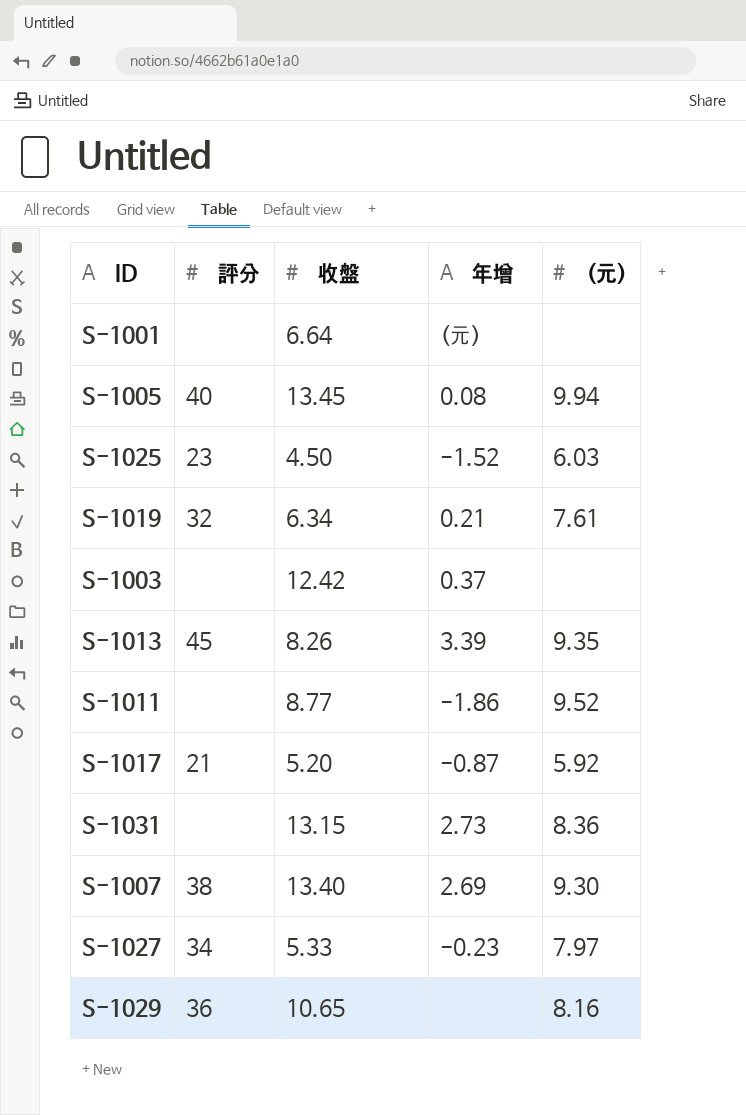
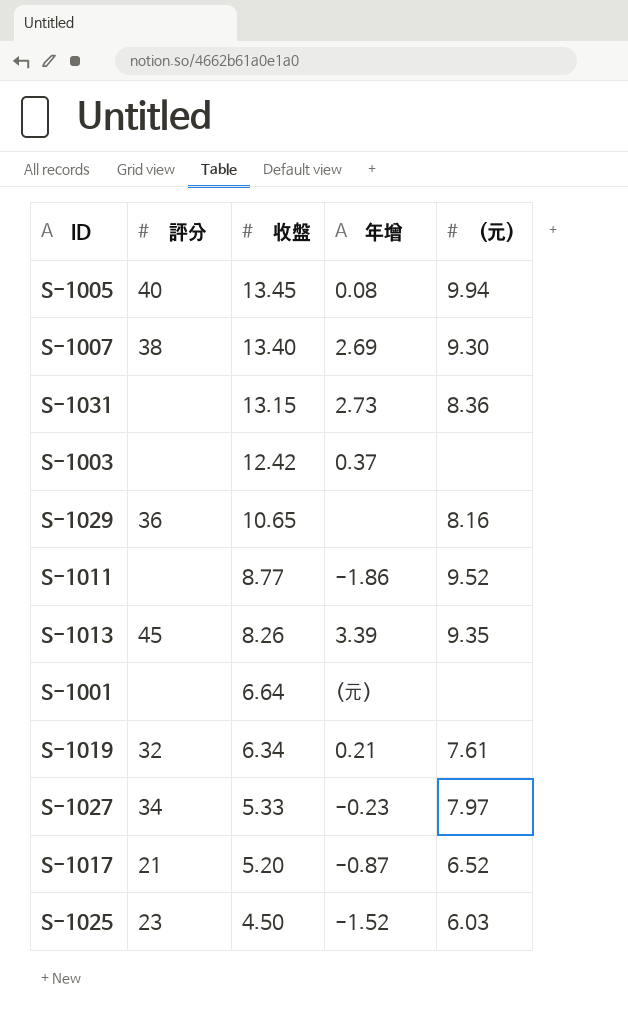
row order: none -> 收盤 descending
S-1017 | (元): 5.92 -> 6.52

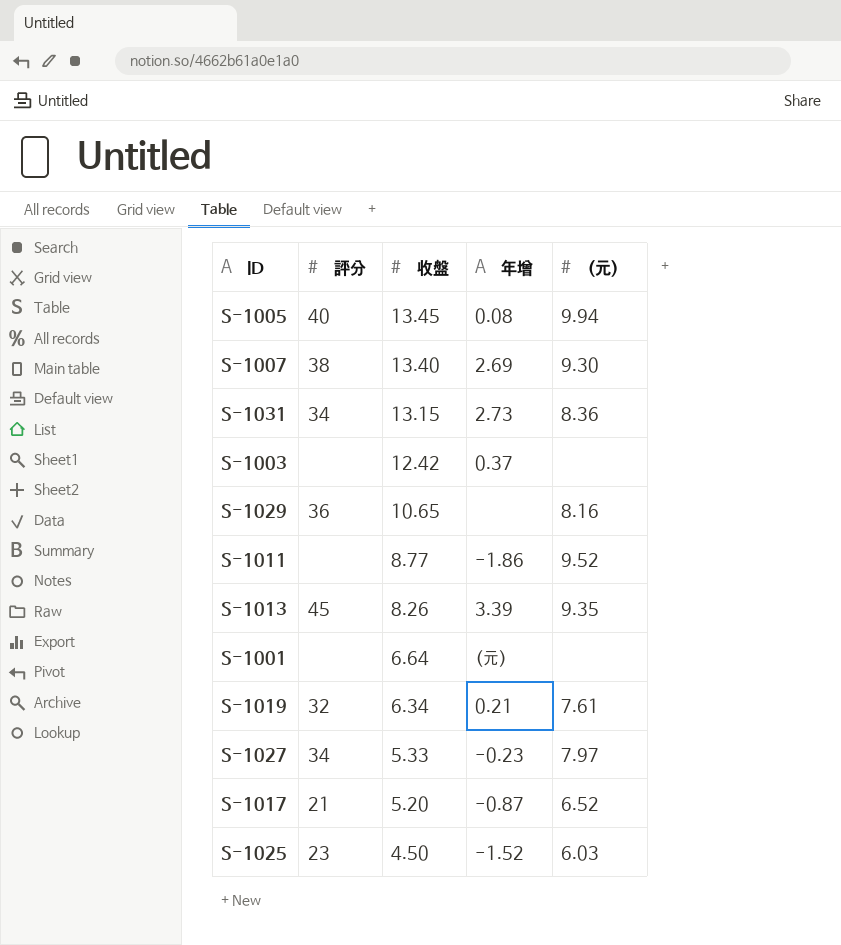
S-1031 | 評分: none -> 34

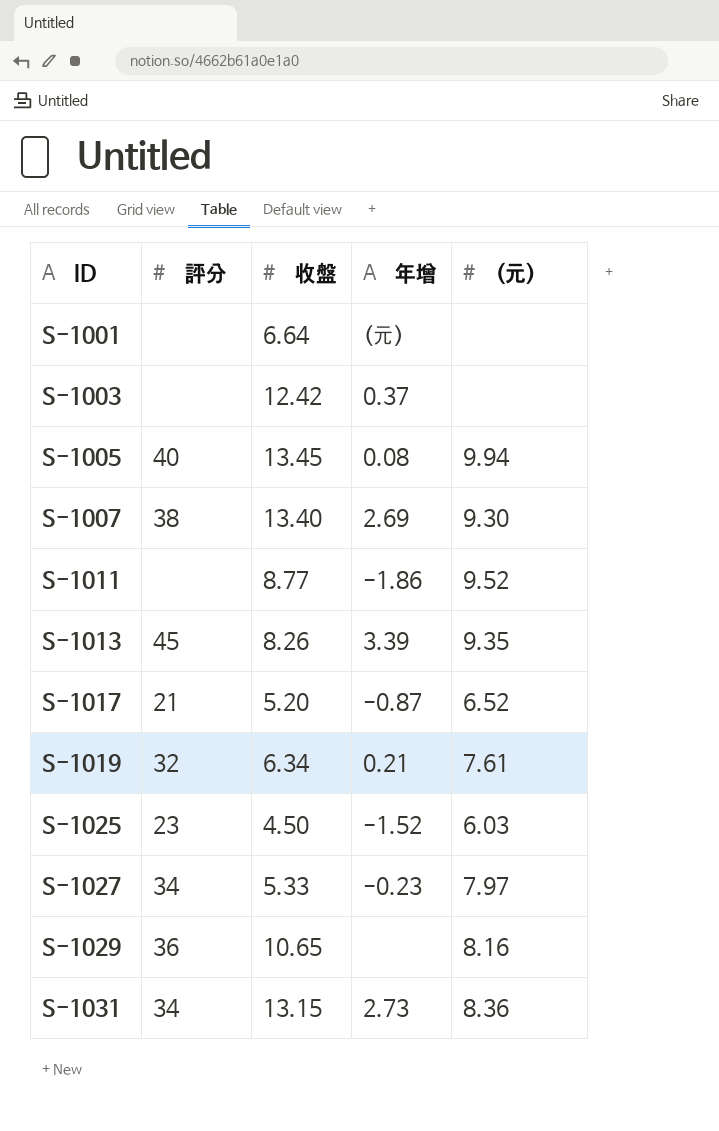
row order: 收盤 descending -> ID ascending

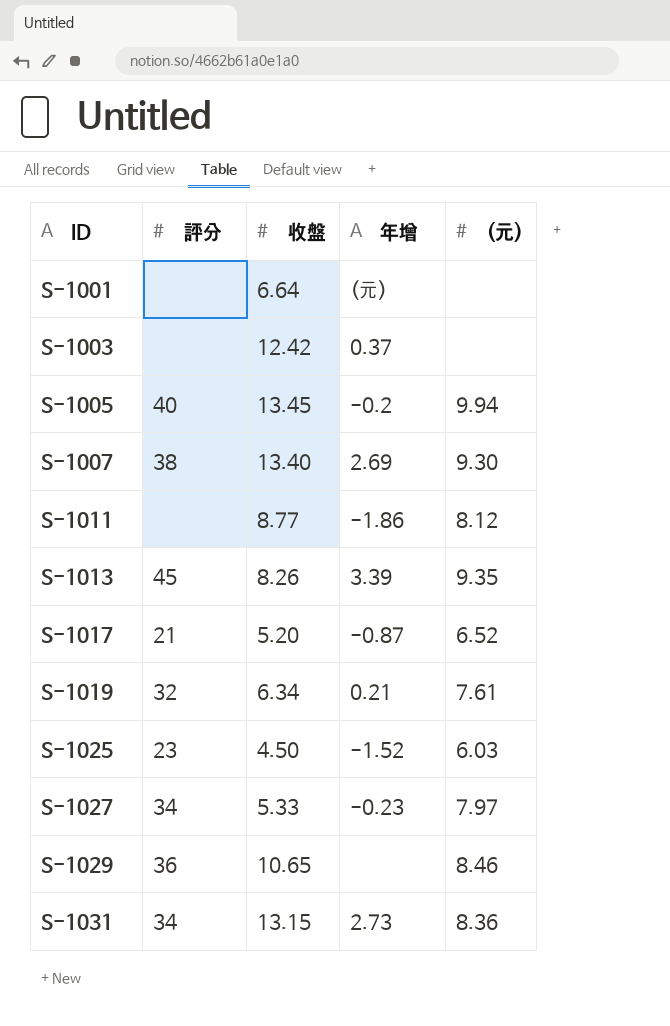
S-1005 | 年增: 0.08 -> -0.2
S-1011 | (元): 9.52 -> 8.12
S-1029 | (元): 8.16 -> 8.46

